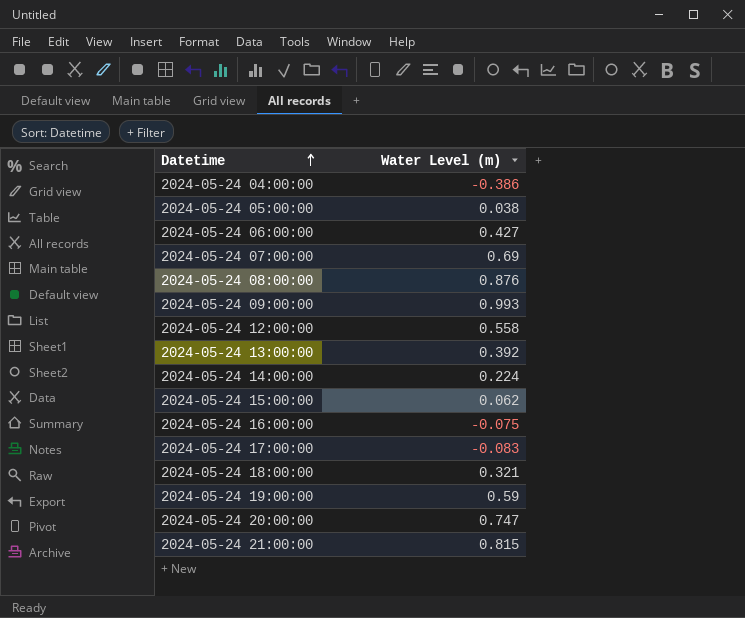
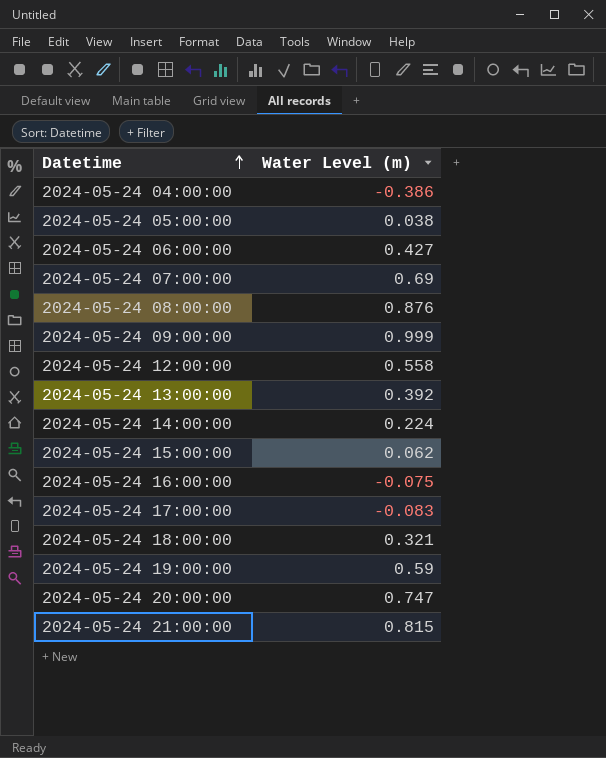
2024-05-24 09:00:00 | Water Level (m): 0.993 -> 0.999

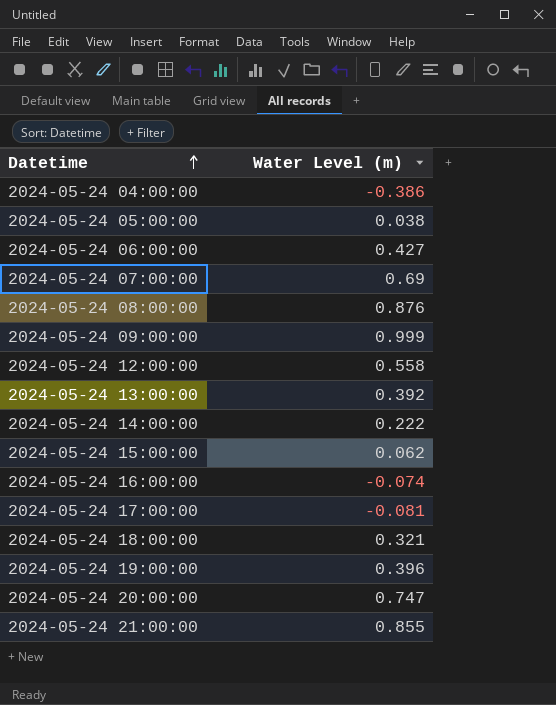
2024-05-24 14:00:00 | Water Level (m): 0.224 -> 0.222
2024-05-24 16:00:00 | Water Level (m): -0.075 -> -0.074
2024-05-24 17:00:00 | Water Level (m): -0.083 -> -0.081
2024-05-24 19:00:00 | Water Level (m): 0.59 -> 0.396
2024-05-24 21:00:00 | Water Level (m): 0.815 -> 0.855

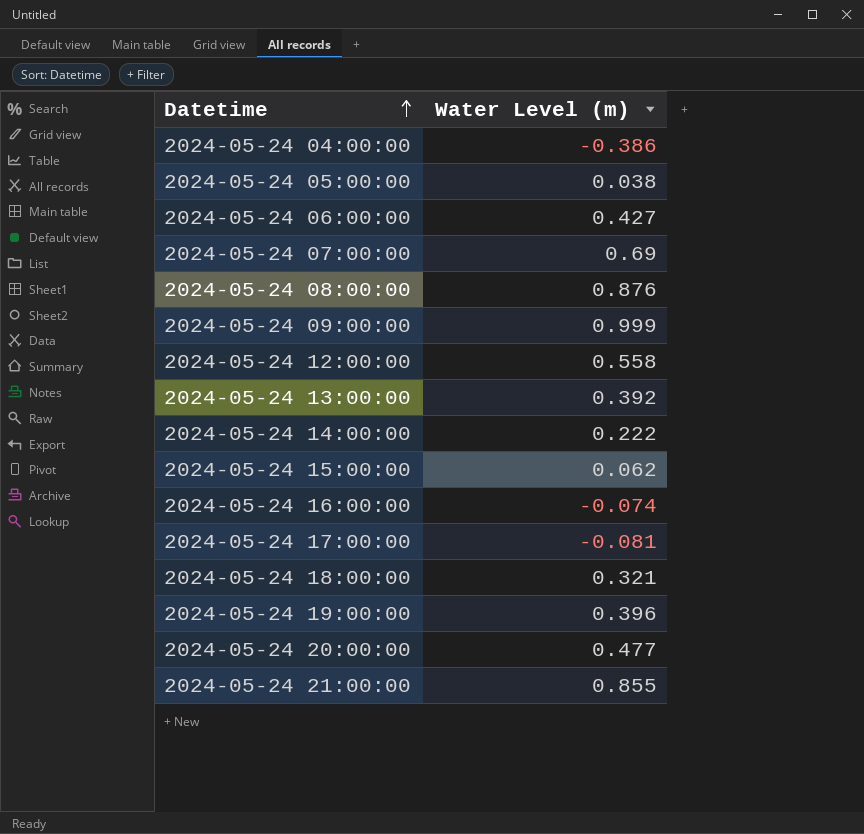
2024-05-24 20:00:00 | Water Level (m): 0.747 -> 0.477

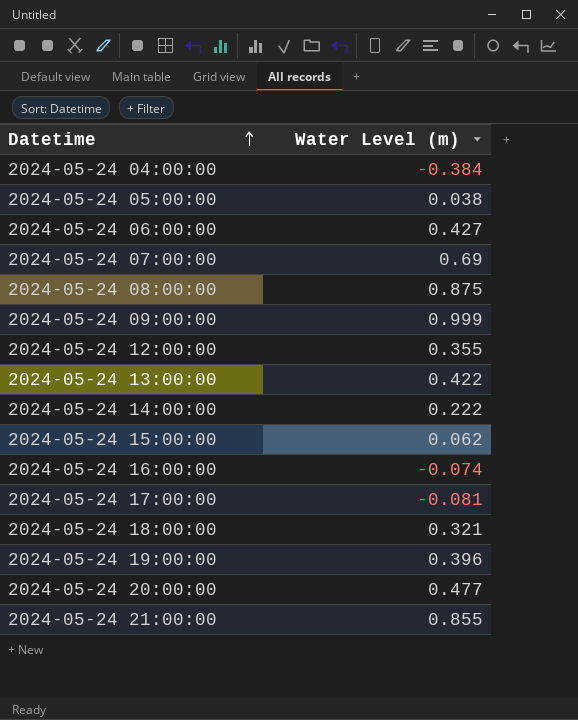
2024-05-24 04:00:00 | Water Level (m): -0.386 -> -0.384
2024-05-24 08:00:00 | Water Level (m): 0.876 -> 0.875
2024-05-24 12:00:00 | Water Level (m): 0.558 -> 0.355
2024-05-24 13:00:00 | Water Level (m): 0.392 -> 0.422

